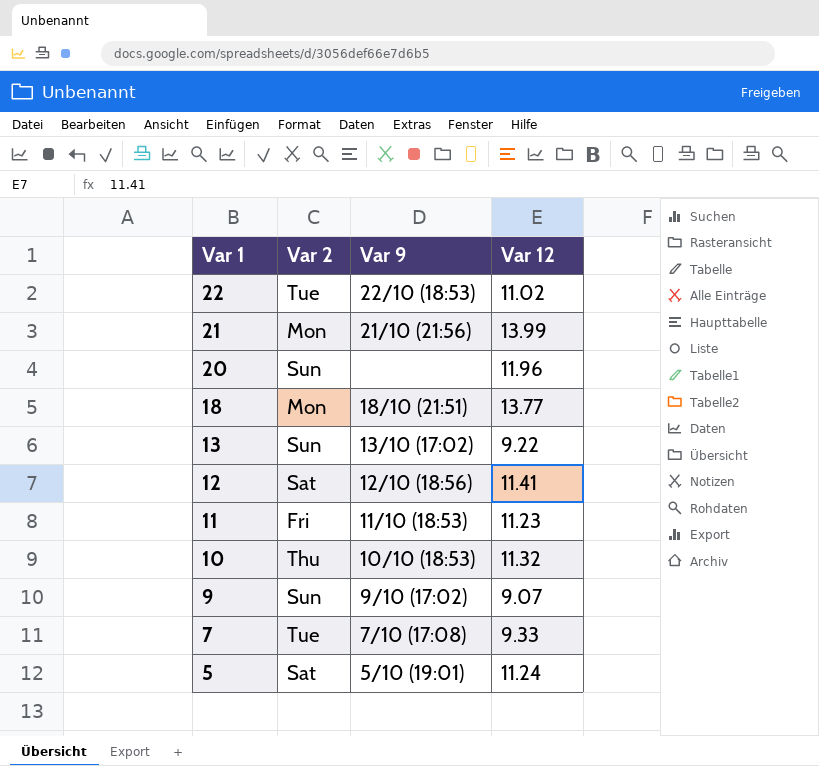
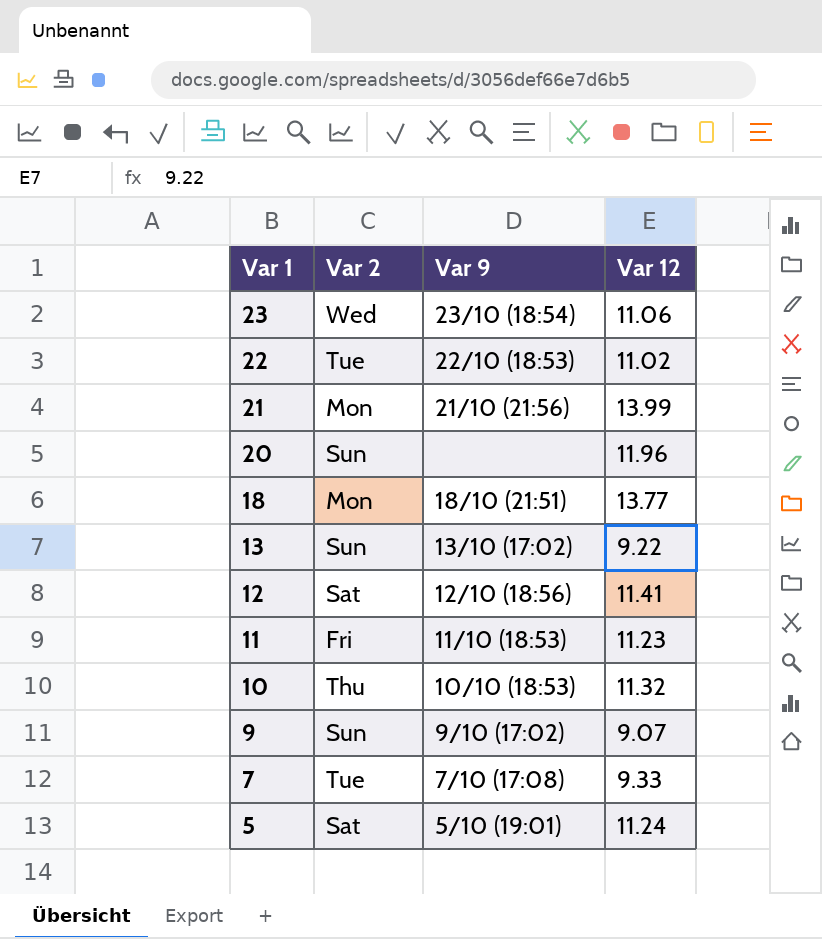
row 23: none -> Wed | 23/10 (18:54) | 11.06

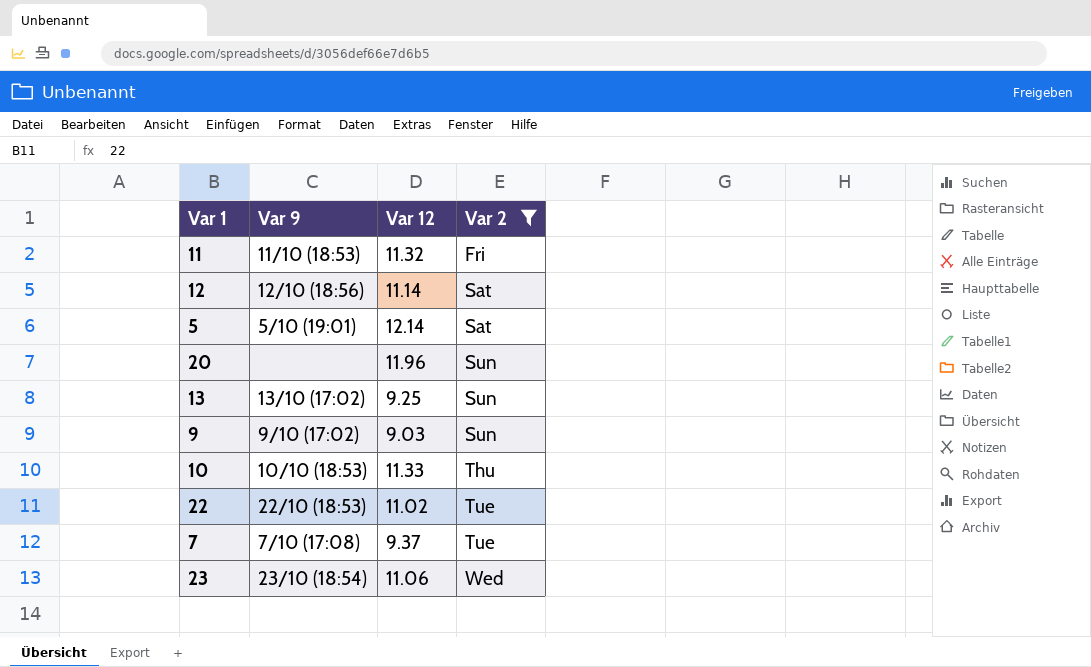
filter: none -> Var 2 != Mon
row order: Var 1 descending -> Var 2 ascending
column Var 2 | position: 2 -> 4
11 | Var 12: 11.23 -> 11.32
12 | Var 12: 11.41 -> 11.14
5 | Var 12: 11.24 -> 12.14
13 | Var 12: 9.22 -> 9.25
9 | Var 12: 9.07 -> 9.03
10 | Var 12: 11.32 -> 11.33
7 | Var 12: 9.33 -> 9.37

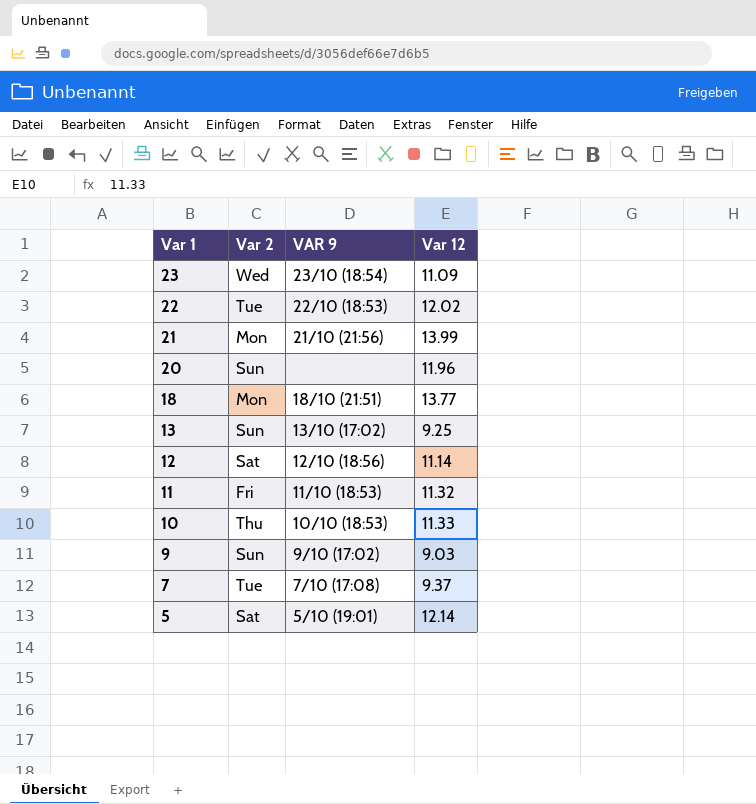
filter: Var 2 != Mon -> none
row order: Var 2 ascending -> Var 1 descending
column Var 2 | position: 4 -> 2
column name: Var 9 -> VAR 9
23 | Var 12: 11.06 -> 11.09
22 | Var 12: 11.02 -> 12.02

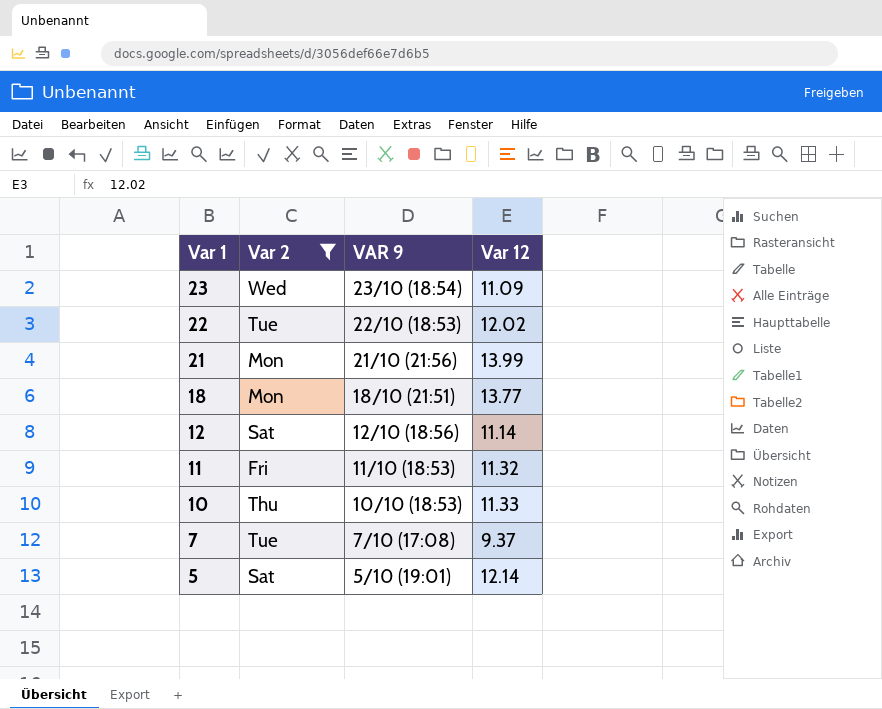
filter: none -> Var 2 != Sun

